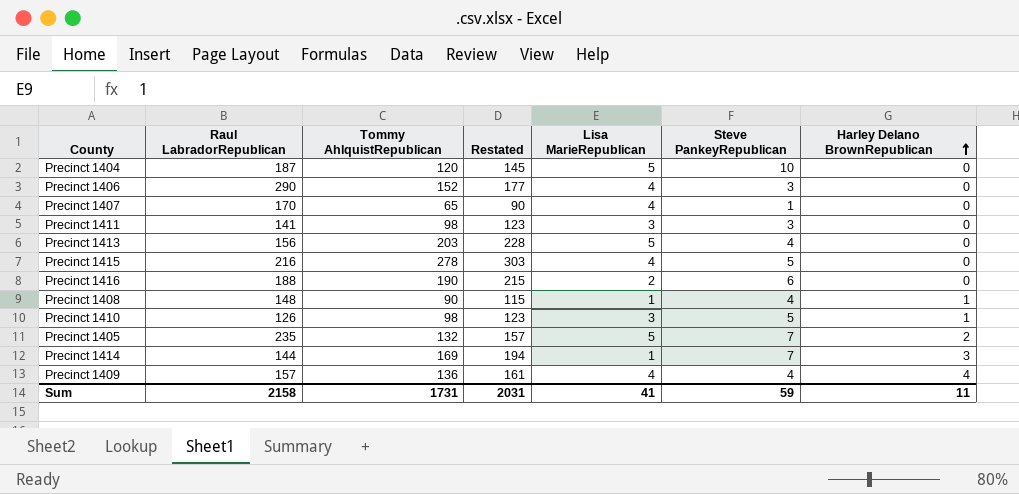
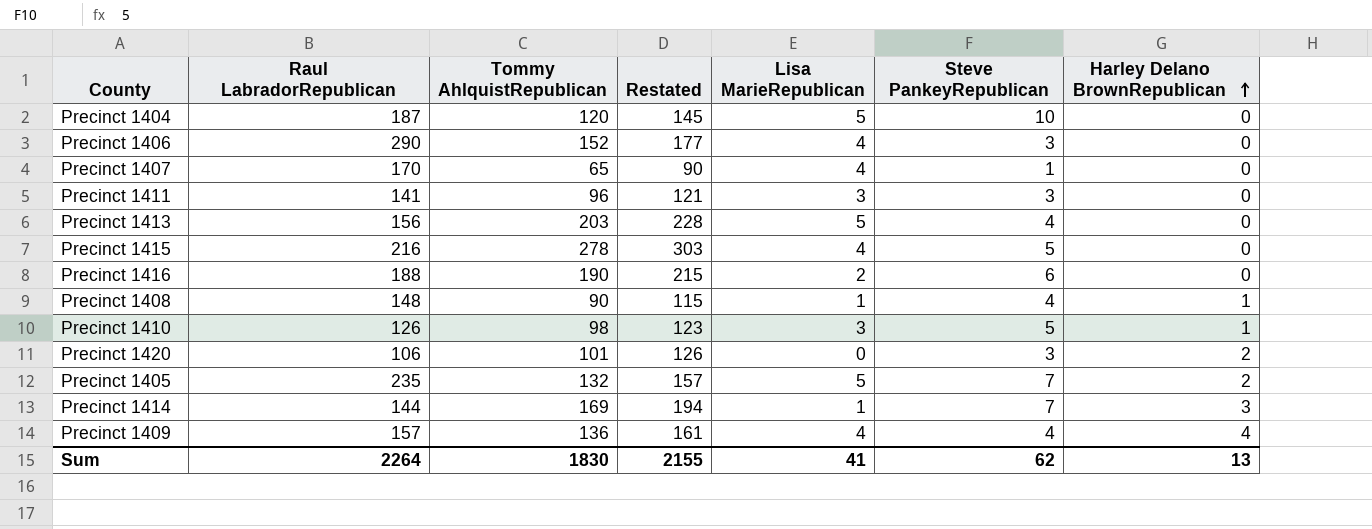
Precinct 1411 | Tommy AhlquistRepublican: 98 -> 96
Precinct 1411 | Restated: 123 -> 121
row Precinct 1420: none -> 106 | 101 | 126 | 0 | 3 | 2
Sum | Raul LabradorRepublican: 2158 -> 2264
Sum | Tommy AhlquistRepublican: 1731 -> 1830
Sum | Restated: 2031 -> 2155
Sum | Steve PankeyRepublican: 59 -> 62
Sum | Harley Delano BrownRepublican: 11 -> 13

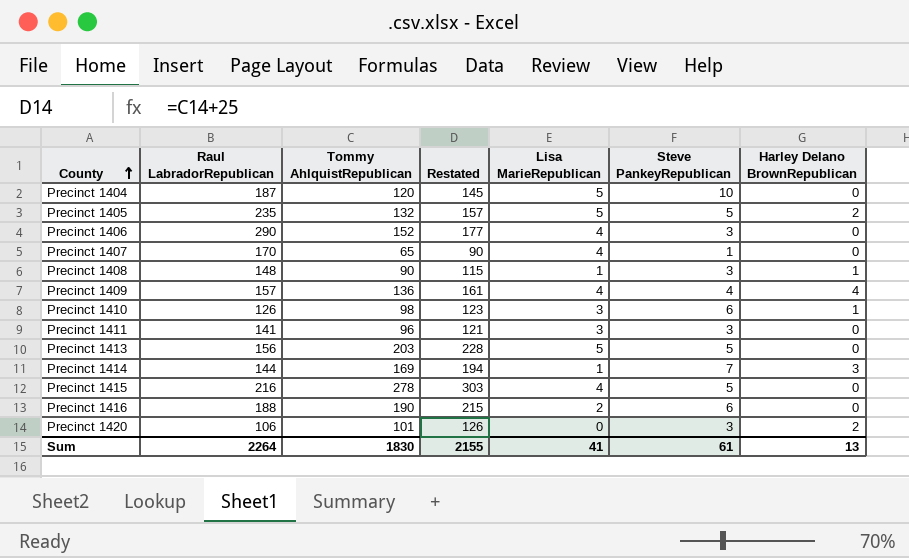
row order: Harley Delano BrownRepublican ascending -> County ascending
Precinct 1405 | Steve PankeyRepublican: 7 -> 5
Precinct 1408 | Steve PankeyRepublican: 4 -> 3
Precinct 1410 | Steve PankeyRepublican: 5 -> 6
Precinct 1413 | Steve PankeyRepublican: 4 -> 5
Sum | Steve PankeyRepublican: 62 -> 61

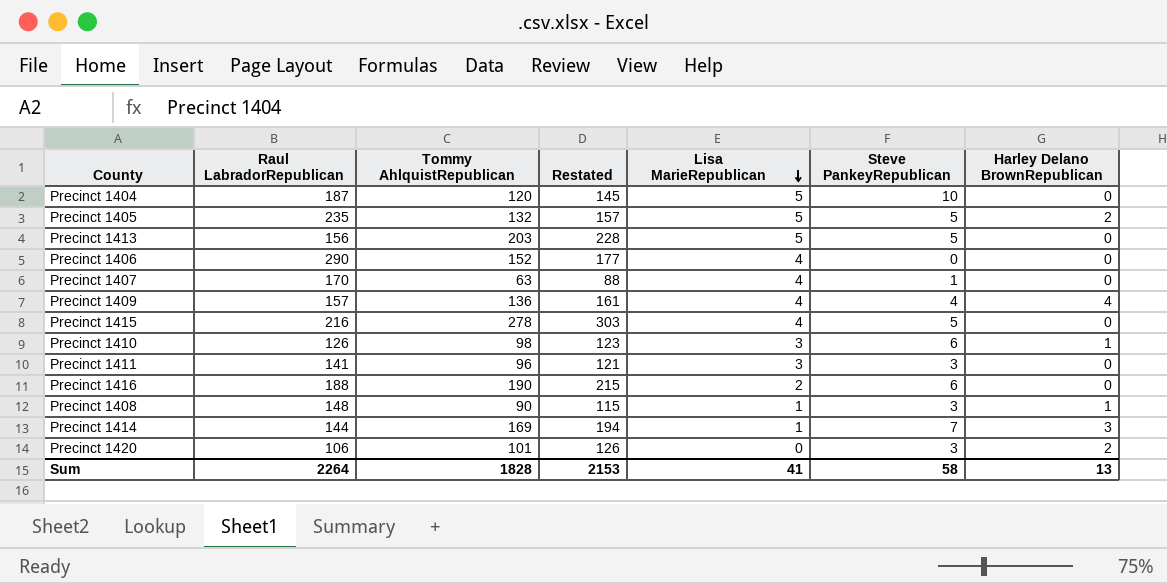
row order: County ascending -> Lisa MarieRepublican descending
Precinct 1406 | Steve PankeyRepublican: 3 -> 0
Precinct 1407 | Tommy AhlquistRepublican: 65 -> 63
Precinct 1407 | Restated: 90 -> 88
Sum | Tommy AhlquistRepublican: 1830 -> 1828
Sum | Restated: 2155 -> 2153
Sum | Steve PankeyRepublican: 61 -> 58

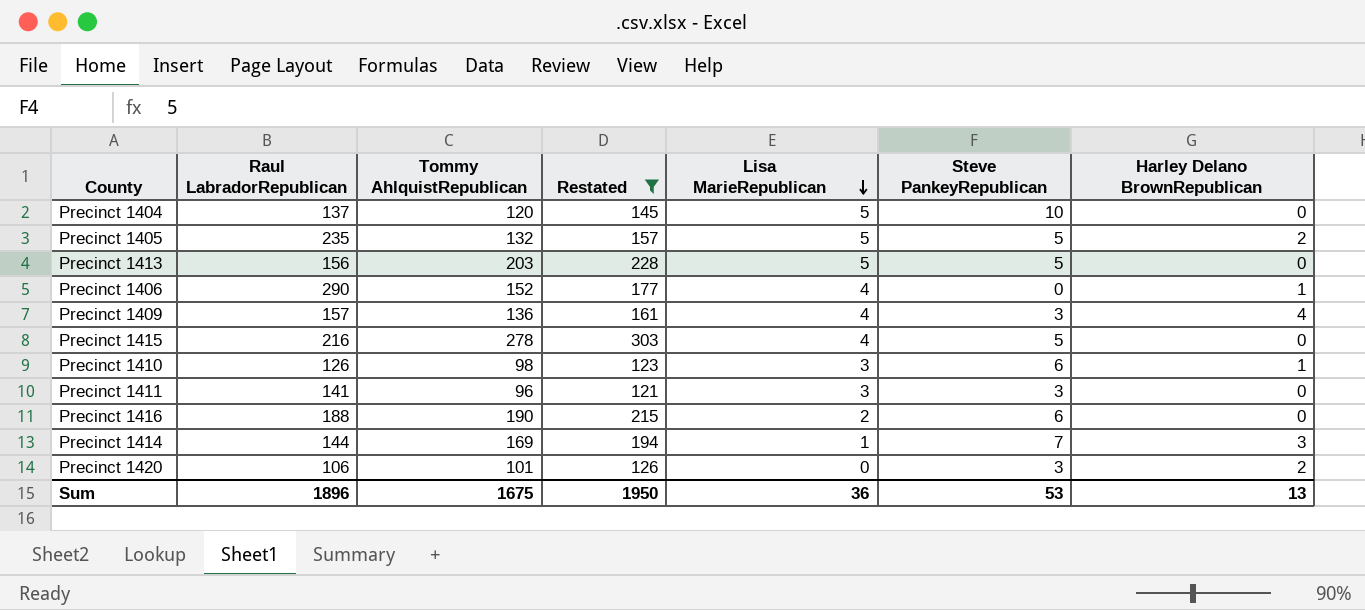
filter: none -> Restated >= 121
Precinct 1404 | Raul LabradorRepublican: 187 -> 137
Precinct 1406 | Harley Delano BrownRepublican: 0 -> 1
Precinct 1409 | Steve PankeyRepublican: 4 -> 3
Sum | Raul LabradorRepublican: 2264 -> 1896
Sum | Tommy AhlquistRepublican: 1828 -> 1675
Sum | Restated: 2153 -> 1950
Sum | Lisa MarieRepublican: 41 -> 36
Sum | Steve PankeyRepublican: 58 -> 53

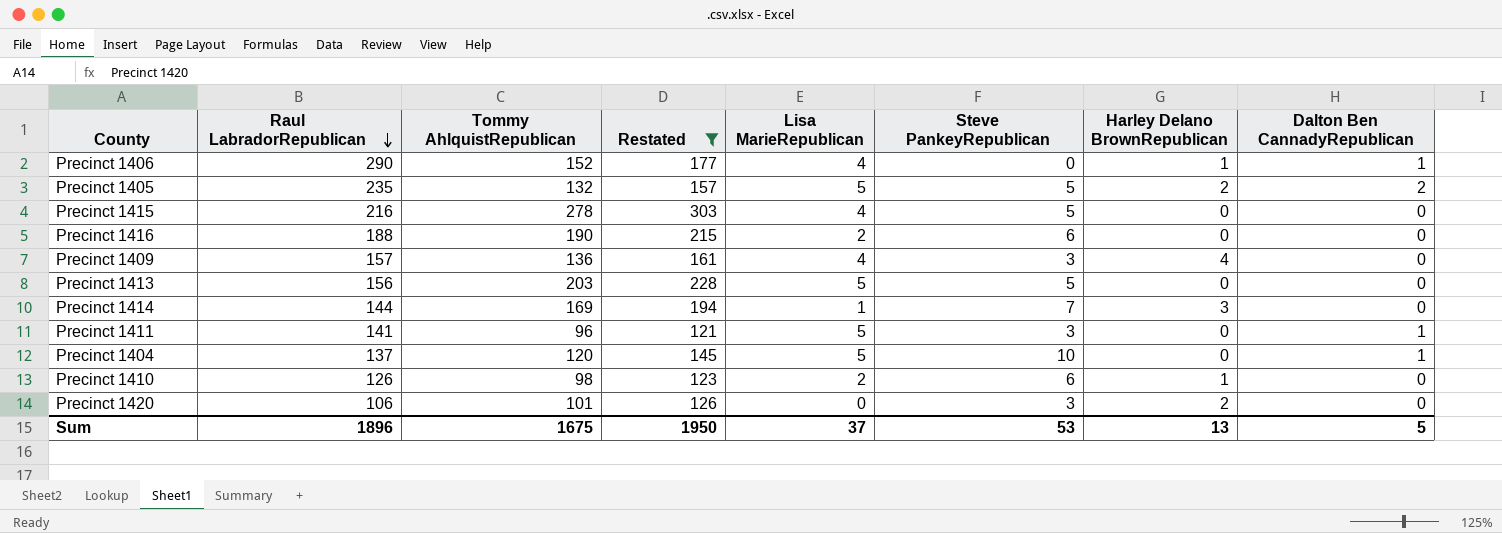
row order: Lisa MarieRepublican descending -> Raul LabradorRepublican descending
column Dalton Ben CannadyRepublican | position: none -> 8
Precinct 1411 | Lisa MarieRepublican: 3 -> 5
Precinct 1410 | Lisa MarieRepublican: 3 -> 2
Sum | Lisa MarieRepublican: 36 -> 37

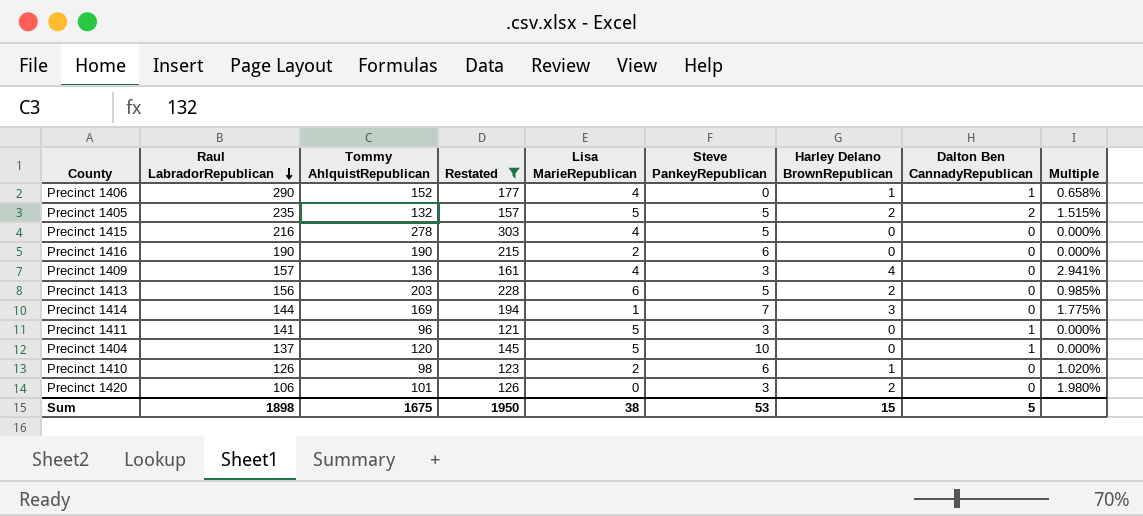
column Multiple | formula: none -> [Harley Delano BrownRepublican] / [Tommy AhlquistRepublican]
Precinct 1416 | Raul LabradorRepublican: 188 -> 190
Precinct 1413 | Lisa MarieRepublican: 5 -> 6
Precinct 1413 | Harley Delano BrownRepublican: 0 -> 2
Sum | Raul LabradorRepublican: 1896 -> 1898
Sum | Lisa MarieRepublican: 37 -> 38
Sum | Harley Delano BrownRepublican: 13 -> 15

